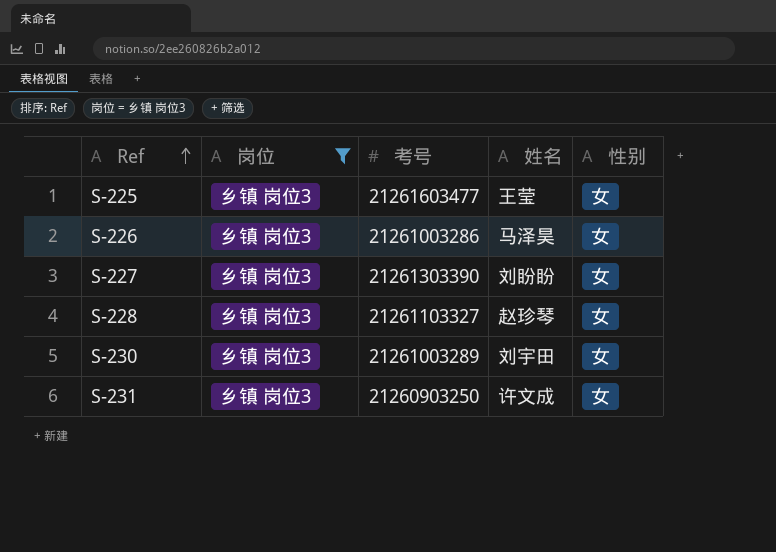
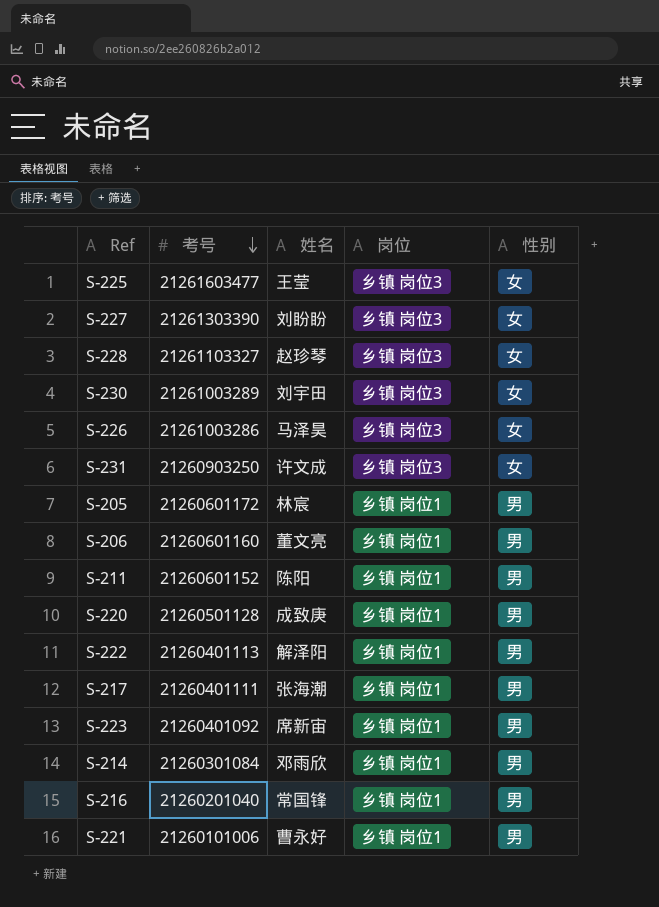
filter: 岗位 = 乡镇 岗位3 -> none
row order: Ref ascending -> 考号 descending
column 岗位 | position: 2 -> 4

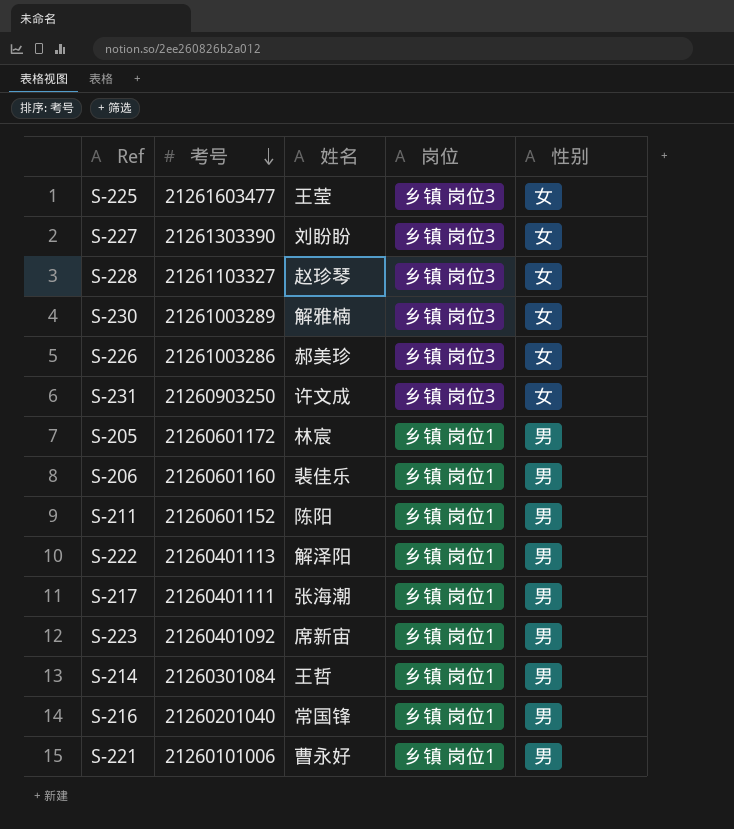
row S-220: 21260501128 | 成致庚 | 乡镇 岗位1 | 男 -> none
S-230 | 姓名: 刘宇田 -> 解雅楠
S-226 | 姓名: 马泽昊 -> 郝美珍
S-206 | 姓名: 董文亮 -> 裴佳乐
S-214 | 姓名: 邓雨欣 -> 王哲

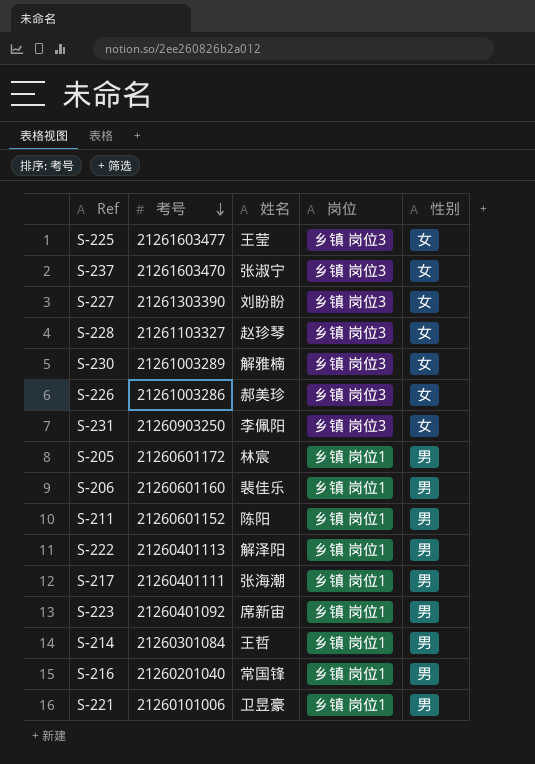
row S-237: none -> 21261603470 | 张淑宁 | 乡镇 岗位3 | 女
S-231 | 姓名: 许文成 -> 李佩阳
S-221 | 姓名: 曹永好 -> 卫昱豪

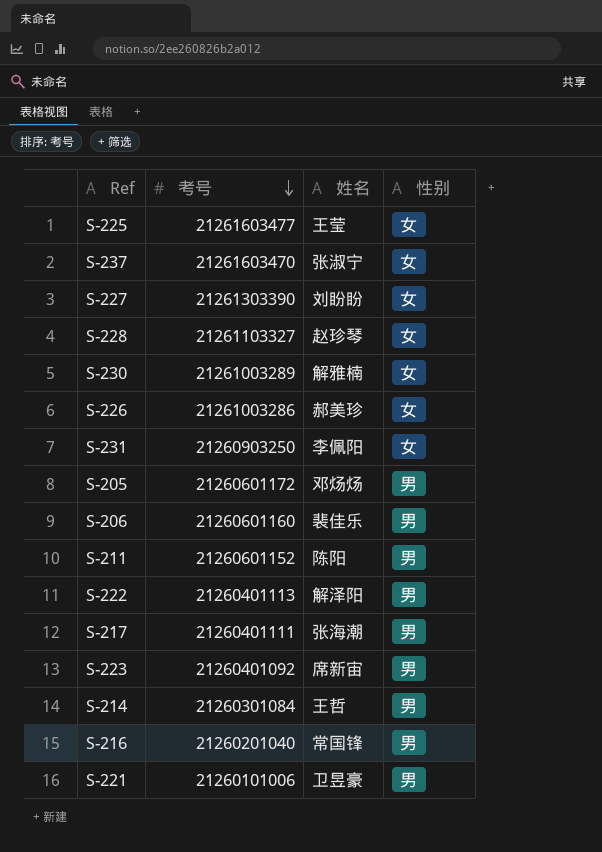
column 岗位 | position: 4 -> none
S-205 | 姓名: 林宸 -> 邓炀炀

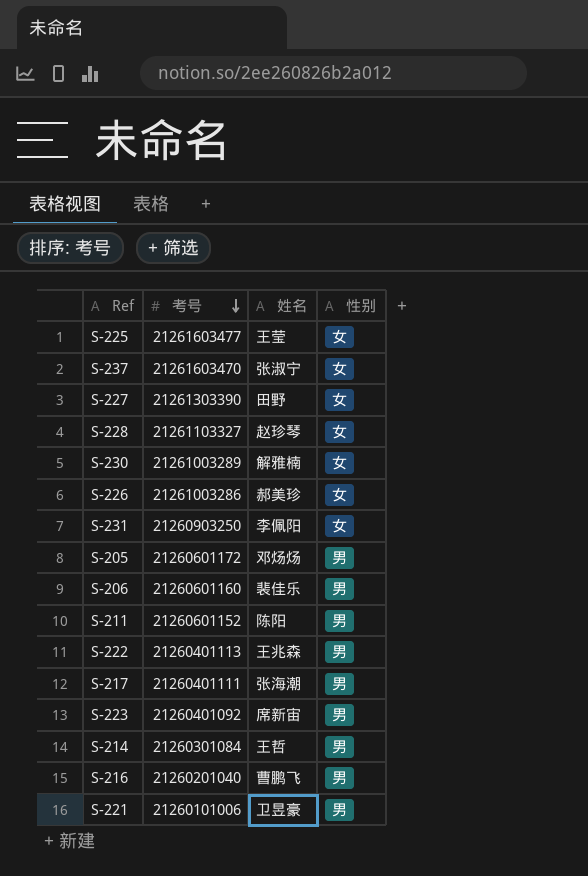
S-227 | 姓名: 刘盼盼 -> 田野
S-222 | 姓名: 解泽阳 -> 王兆森
S-216 | 姓名: 常国锋 -> 曹鹏飞

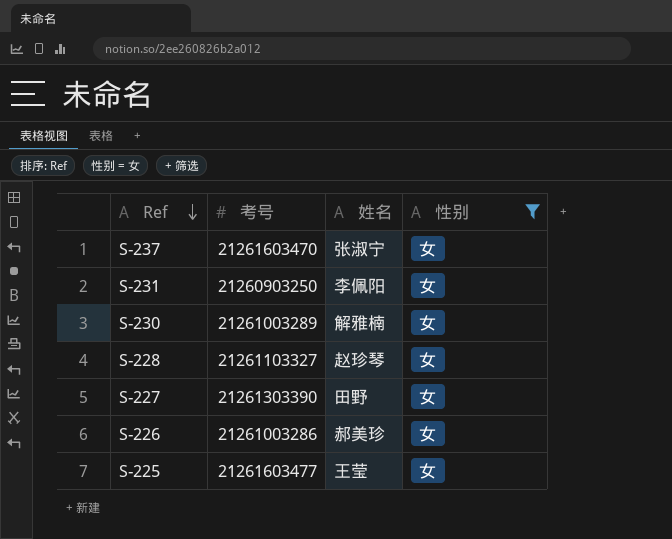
filter: none -> 性别 = 女
row order: 考号 descending -> Ref descending

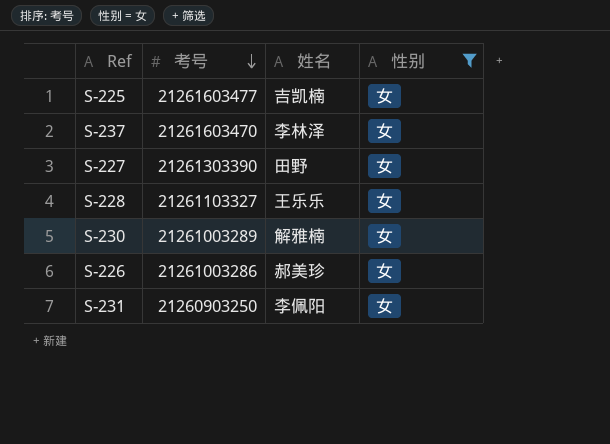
row order: Ref descending -> 考号 descending
S-225 | 姓名: 王莹 -> 吉凯楠
S-237 | 姓名: 张淑宁 -> 李林泽
S-228 | 姓名: 赵珍琴 -> 王乐乐

